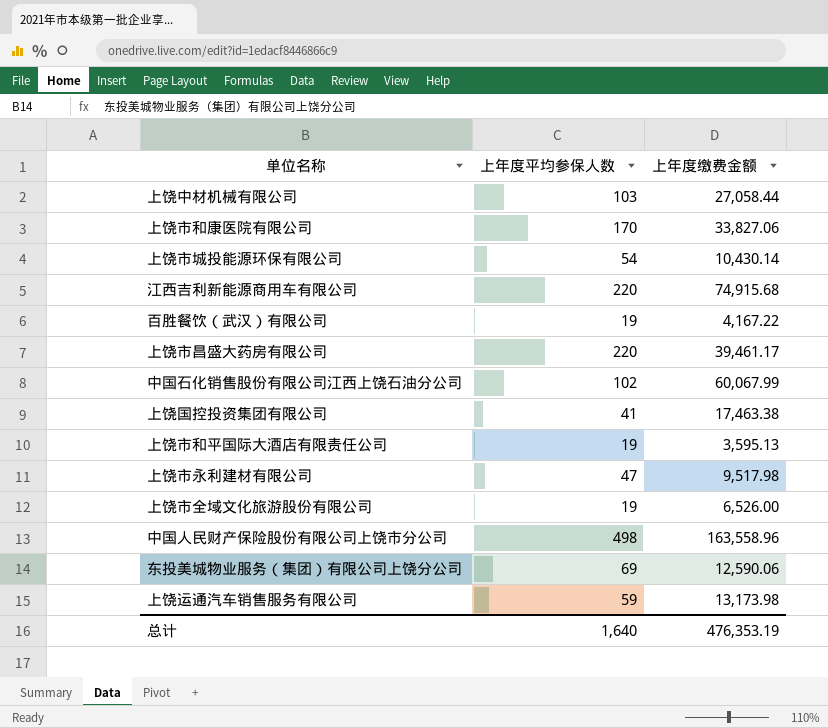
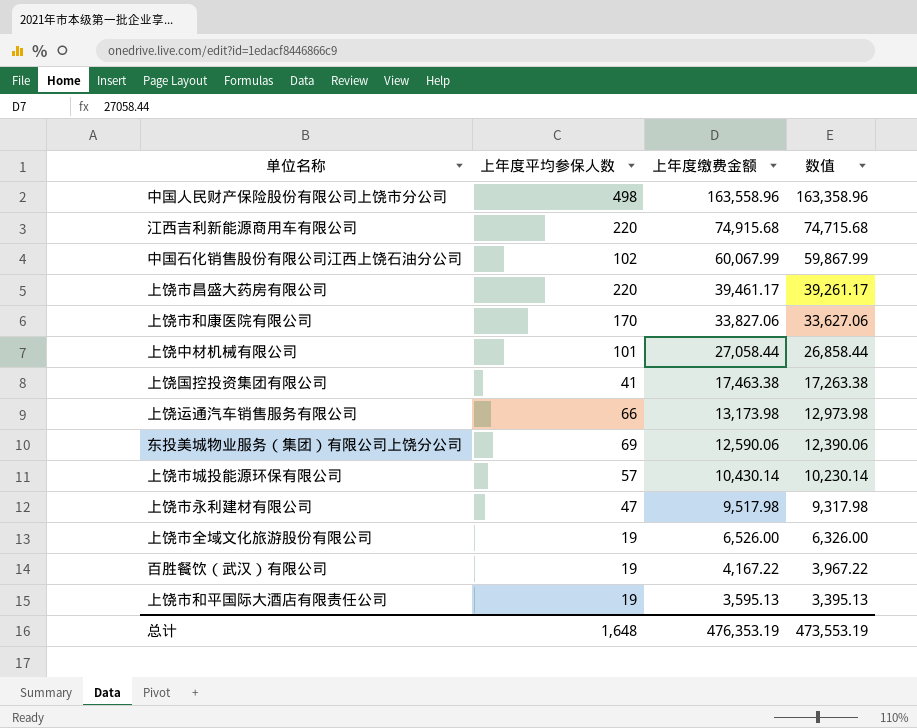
row order: none -> 上年度缴费金额 descending
column 数值 | formula: none -> [上年度缴费金额] - 200
上饶中材机械有限公司 | 上年度平均参保人数: 103 -> 101
上饶运通汽车销售服务有限公司 | 上年度平均参保人数: 59 -> 66
上饶市城投能源环保有限公司 | 上年度平均参保人数: 54 -> 57
总计 | 上年度平均参保人数: 1,640 -> 1,648

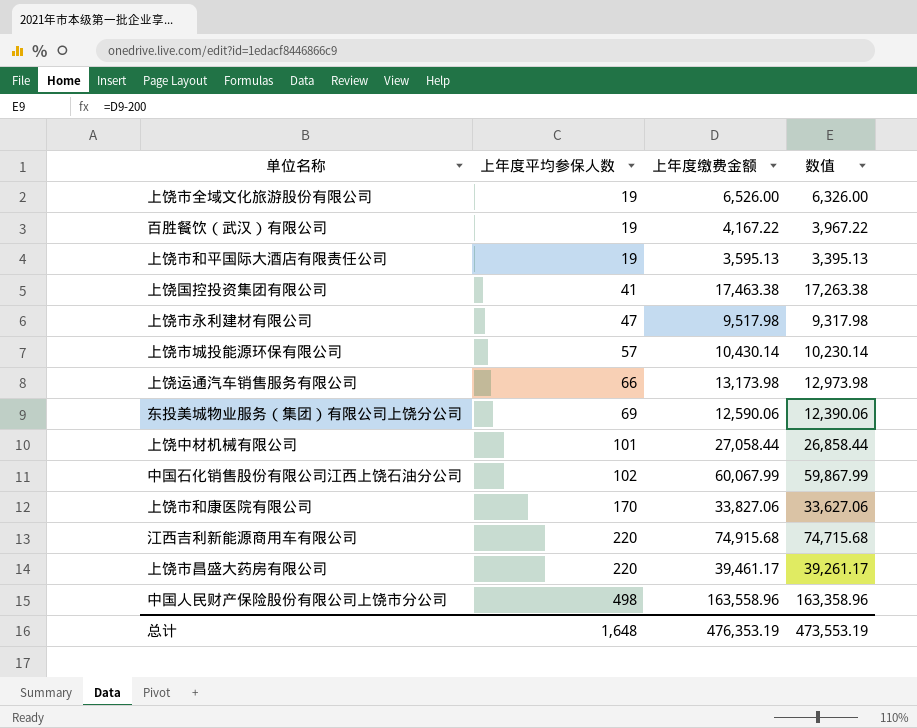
row order: 上年度缴费金额 descending -> 上年度平均参保人数 ascending

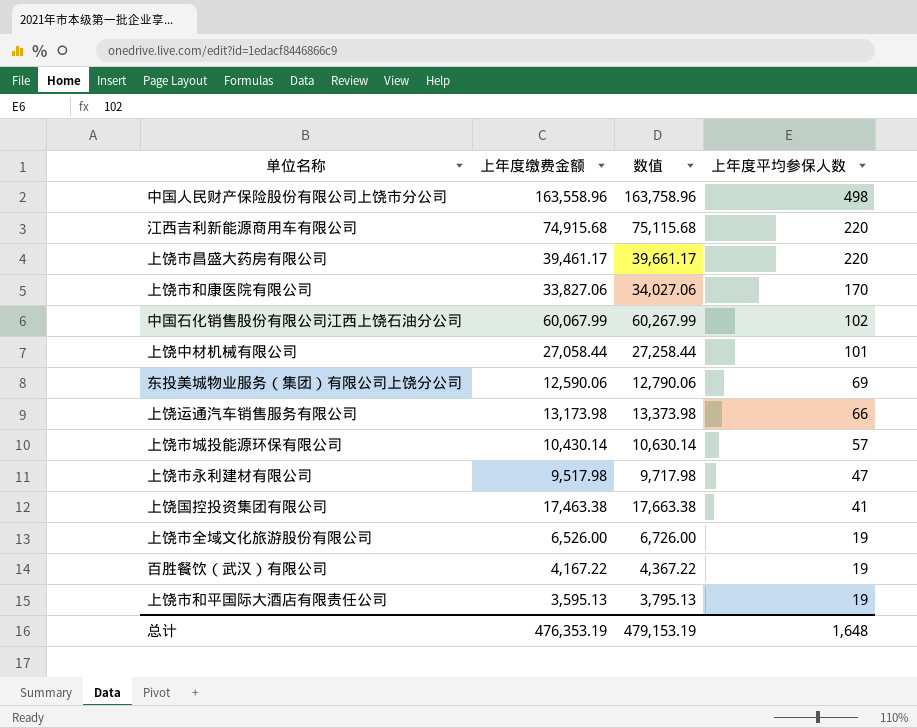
row order: 上年度平均参保人数 ascending -> 上年度平均参保人数 descending
column 数值 | formula: [上年度缴费金额] - 200 -> [上年度缴费金额] + 200
column 上年度平均参保人数 | position: 2 -> 4
总计 | 数值: 473,553.19 -> 479,153.19

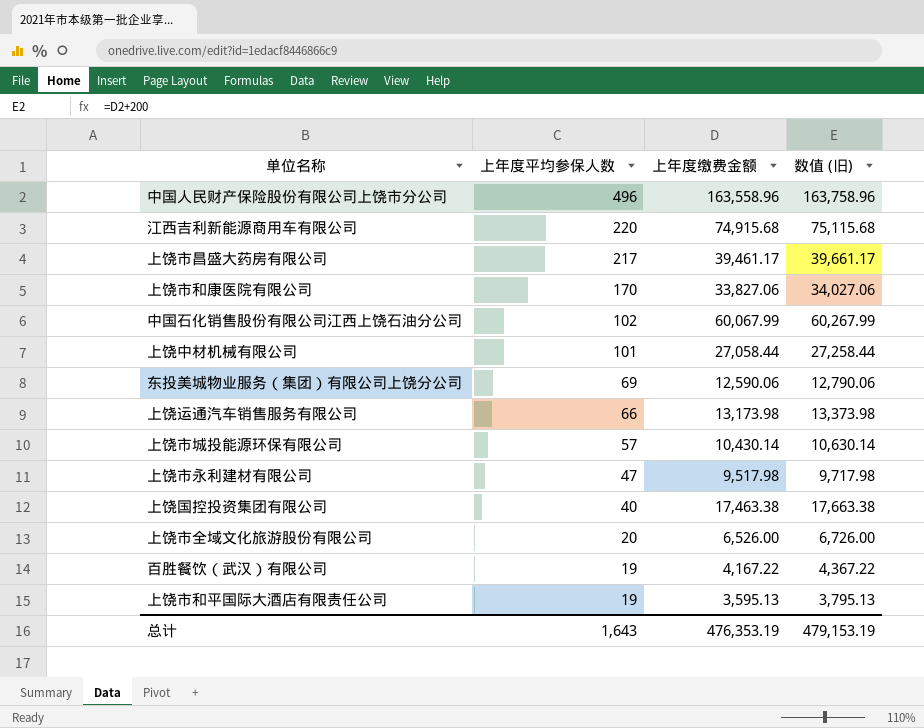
column 上年度平均参保人数 | position: 4 -> 2
column name: 数值 -> 数值 (旧)
中国人民财产保险股份有限公司上饶市分公司 | 上年度平均参保人数: 498 -> 496
上饶市昌盛大药房有限公司 | 上年度平均参保人数: 220 -> 217
上饶国控投资集团有限公司 | 上年度平均参保人数: 41 -> 40
上饶市全域文化旅游股份有限公司 | 上年度平均参保人数: 19 -> 20
总计 | 上年度平均参保人数: 1,648 -> 1,643

